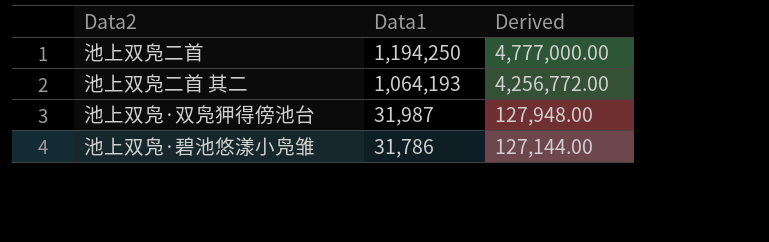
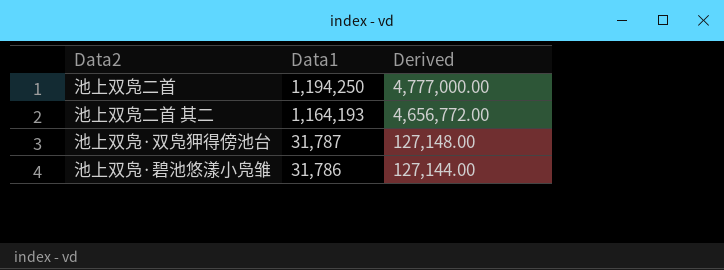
池上双凫二首 其二 | Data1: 1,064,193 -> 1,164,193
池上双凫二首 其二 | Derived: 4,256,772.00 -> 4,656,772.00
池上双凫·双凫狎得傍池台 | Data1: 31,987 -> 31,787
池上双凫·双凫狎得傍池台 | Derived: 127,948.00 -> 127,148.00

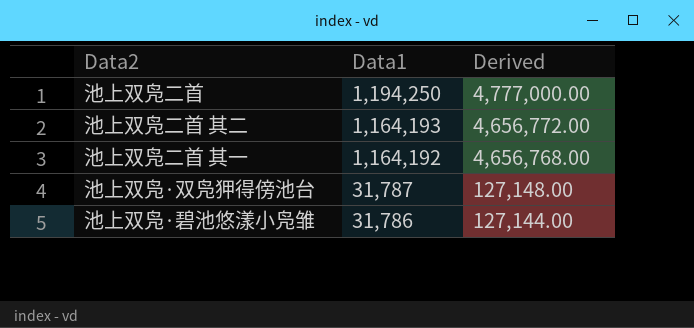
row 池上双凫二首 其一: none -> 1,164,192 | 4,656,768.00

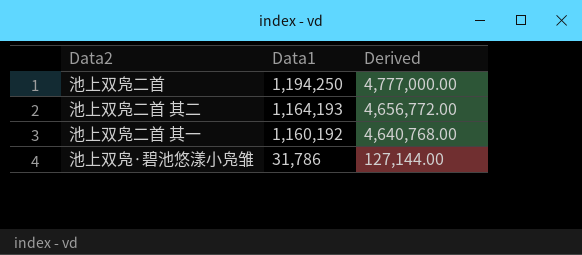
row 池上双凫·双凫狎得傍池台: 31,787 | 127,148.00 -> none
池上双凫二首 其一 | Data1: 1,164,192 -> 1,160,192
池上双凫二首 其一 | Derived: 4,656,768.00 -> 4,640,768.00

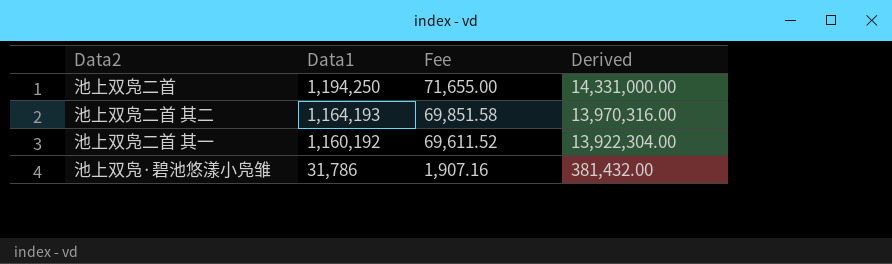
column Fee | formula: none -> [Data1] * 0.06
column Derived | formula: [Data1] * 4 -> [Data1] * 12

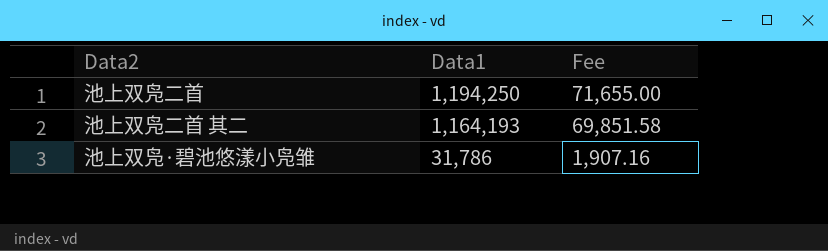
column Derived | formula: [Data1] * 12 -> none
row 池上双凫二首 其一: 1,160,192 | 69,611.52 | 13,922,304.00 -> none

